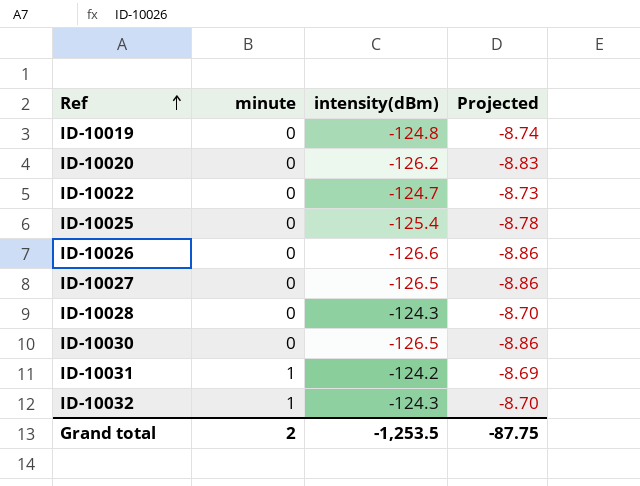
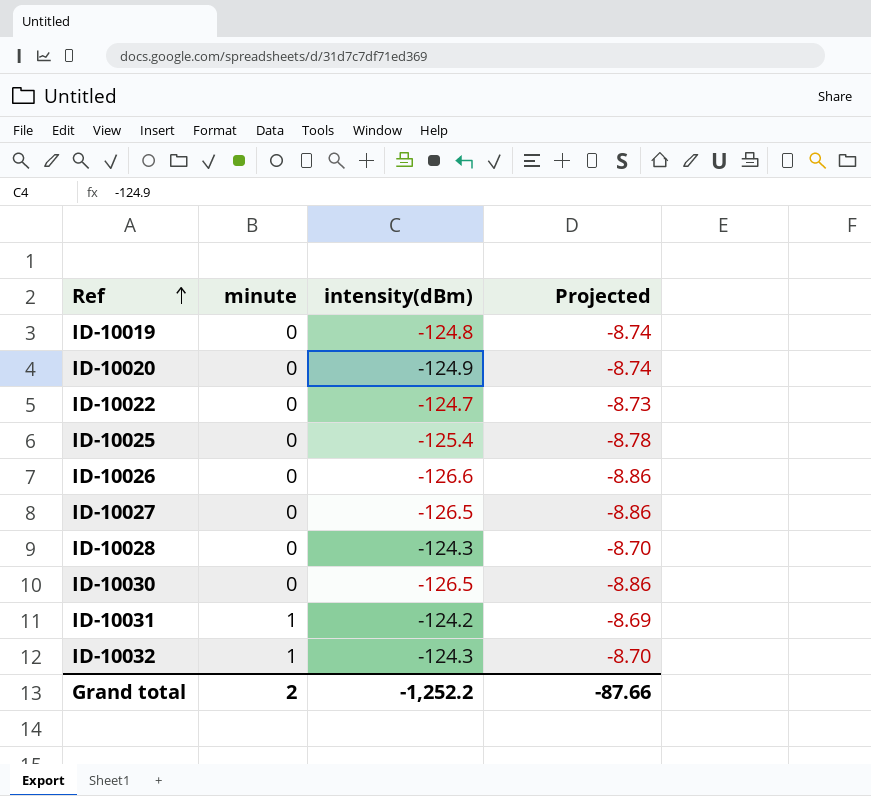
ID-10020 | intensity(dBm): -126.2 -> -124.9
ID-10020 | Projected: -8.83 -> -8.74
Grand total | intensity(dBm): -1,253.5 -> -1,252.2
Grand total | Projected: -87.75 -> -87.66

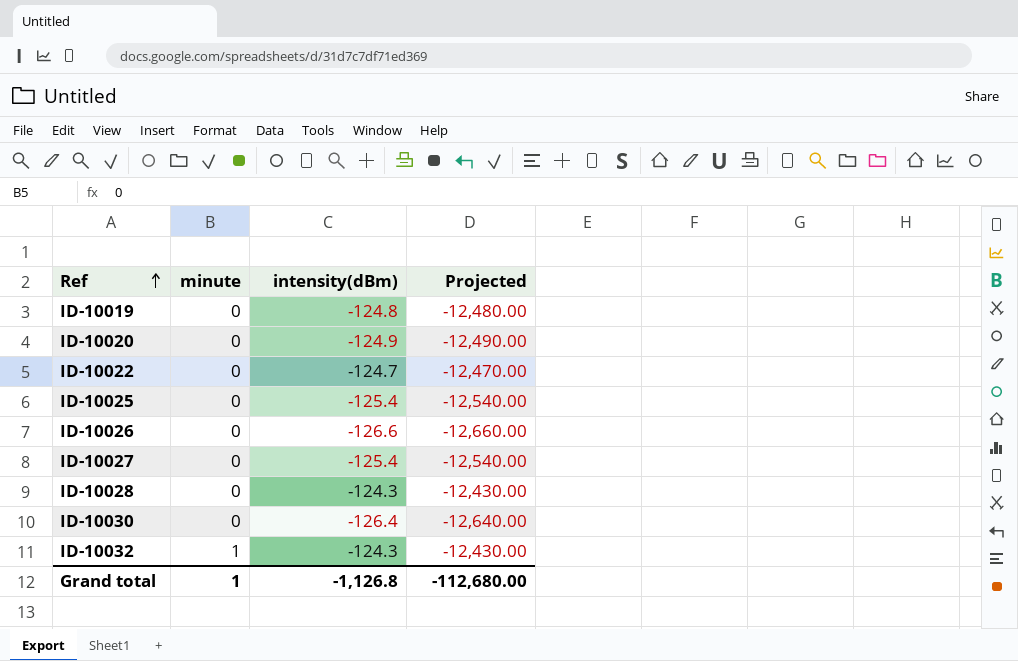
column Projected | formula: [intensity(dBm)] * 0.07 -> [intensity(dBm)] * 100
row ID-10031: 1 | -124.2 | -8.69 -> none
ID-10027 | intensity(dBm): -126.5 -> -125.4
ID-10030 | intensity(dBm): -126.5 -> -126.4
Grand total | minute: 2 -> 1
Grand total | intensity(dBm): -1,252.2 -> -1,126.8
Grand total | Projected: -87.66 -> -112,680.00

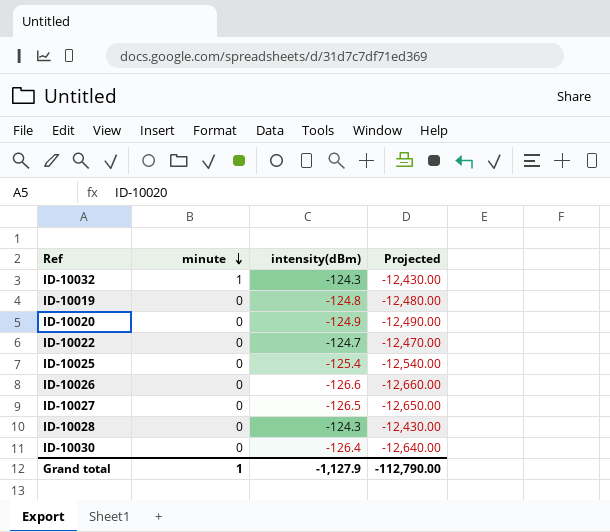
row order: Ref ascending -> minute descending
ID-10027 | intensity(dBm): -125.4 -> -126.5
ID-10027 | Projected: -12,540.00 -> -12,650.00
Grand total | intensity(dBm): -1,126.8 -> -1,127.9
Grand total | Projected: -112,680.00 -> -112,790.00

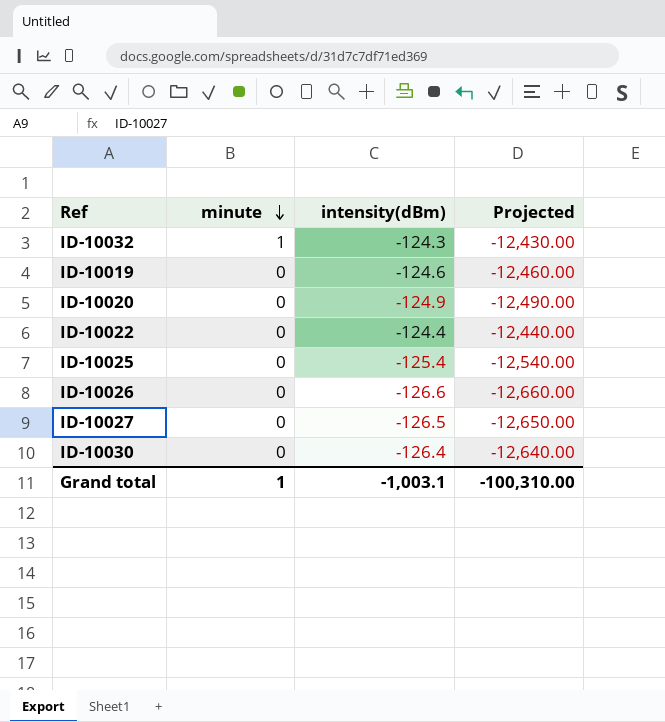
row ID-10028: 0 | -124.3 | -12,430.00 -> none
ID-10019 | intensity(dBm): -124.8 -> -124.6
ID-10019 | Projected: -12,480.00 -> -12,460.00
ID-10022 | intensity(dBm): -124.7 -> -124.4
ID-10022 | Projected: -12,470.00 -> -12,440.00
Grand total | intensity(dBm): -1,127.9 -> -1,003.1
Grand total | Projected: -112,790.00 -> -100,310.00

